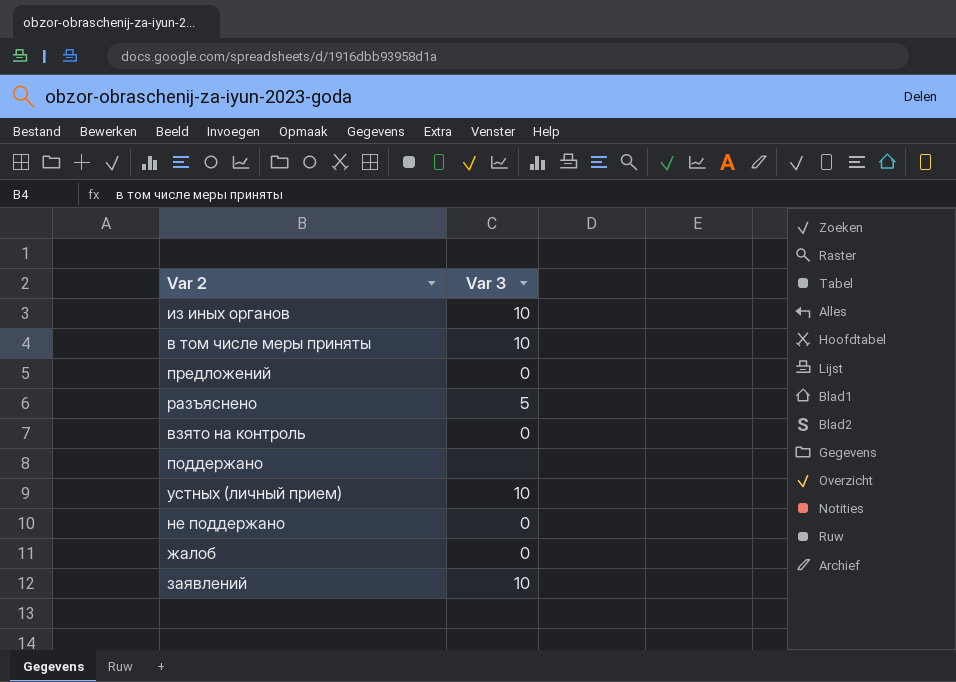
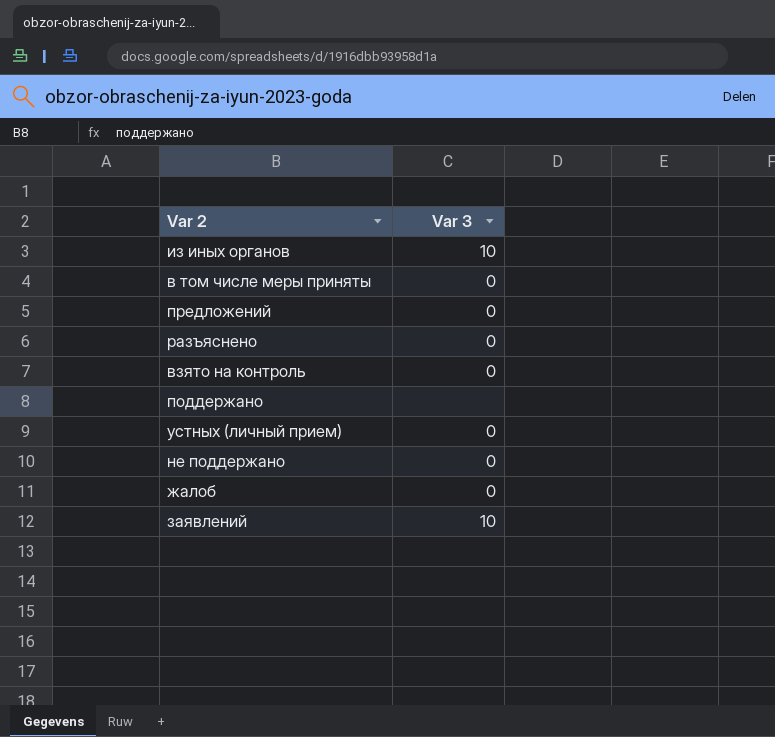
в том числе меры приняты | Var 3: 10 -> 0
разъяснено | Var 3: 5 -> 0
устных (личный прием) | Var 3: 10 -> 0

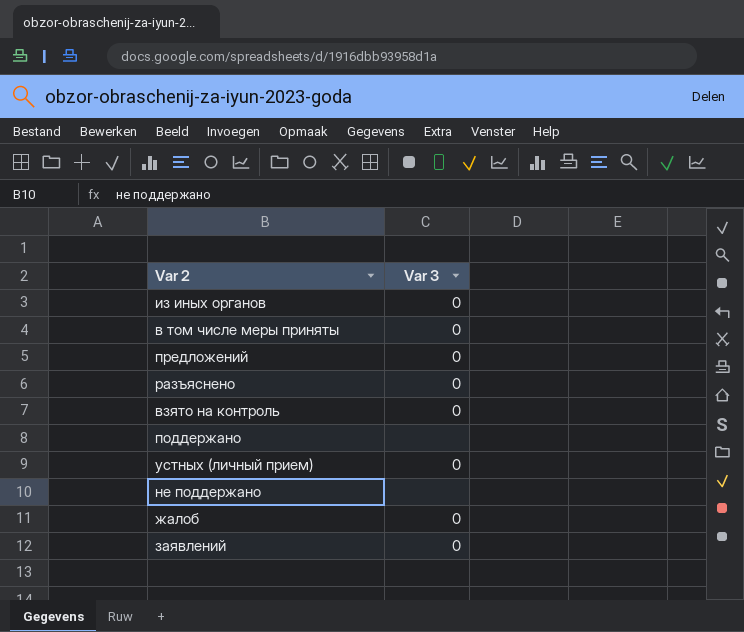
из иных органов | Var 3: 10 -> 0
не поддержано | Var 3: 0 -> none
заявлений | Var 3: 10 -> 0

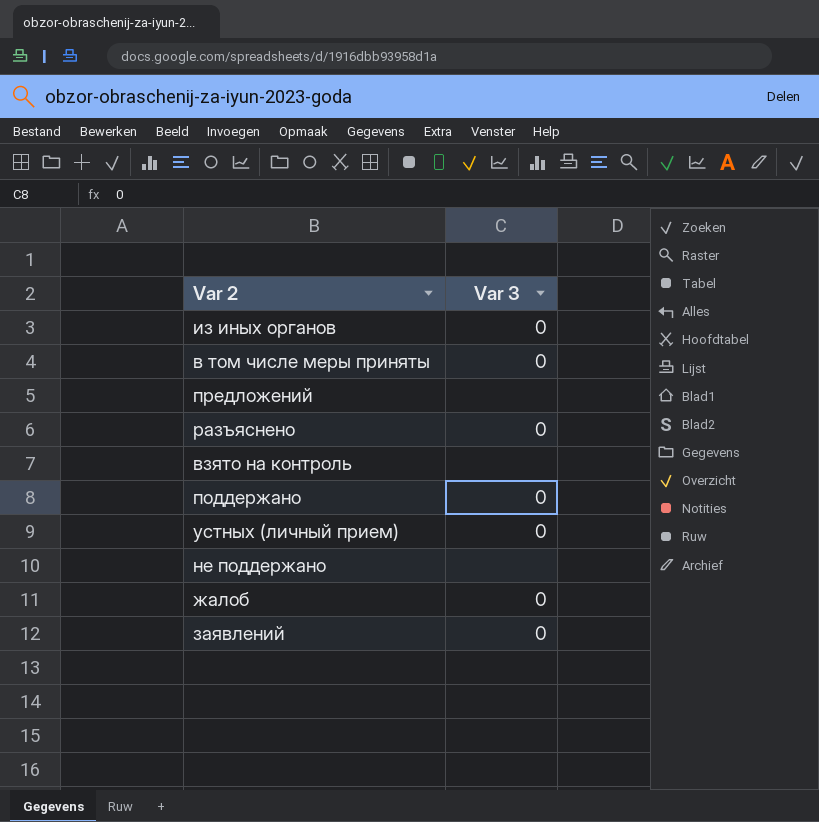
предложений | Var 3: 0 -> none
взято на контроль | Var 3: 0 -> none
поддержано | Var 3: none -> 0

